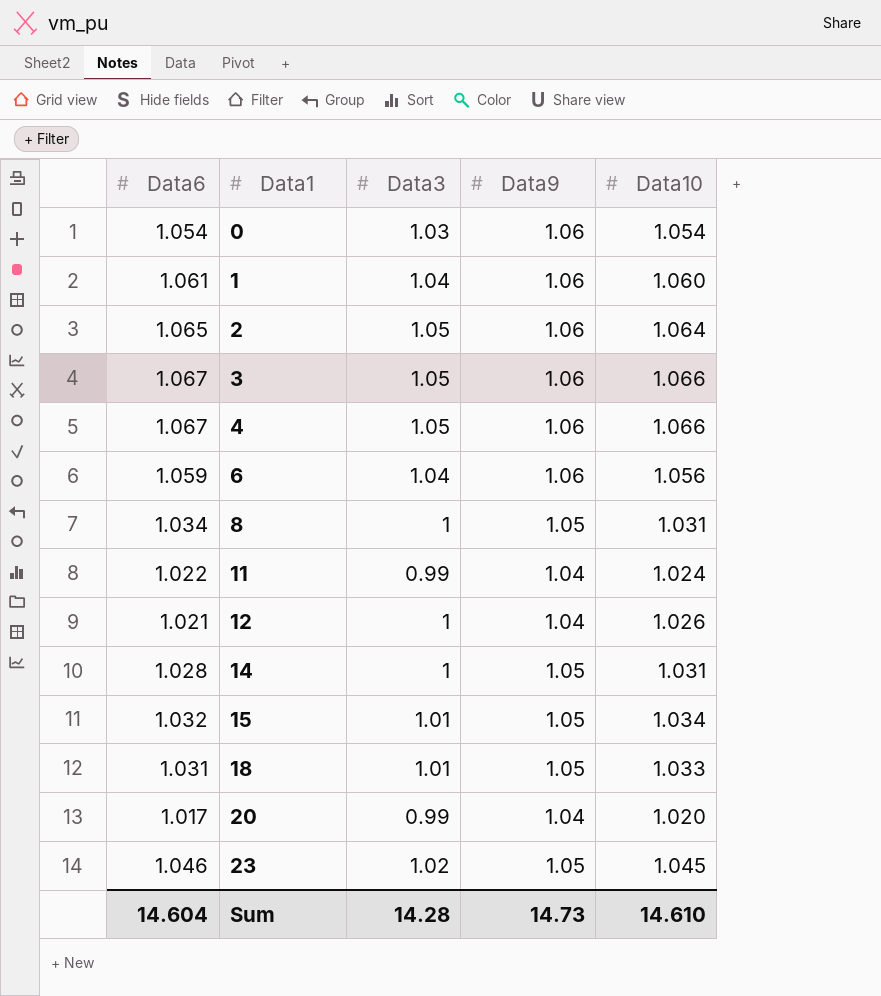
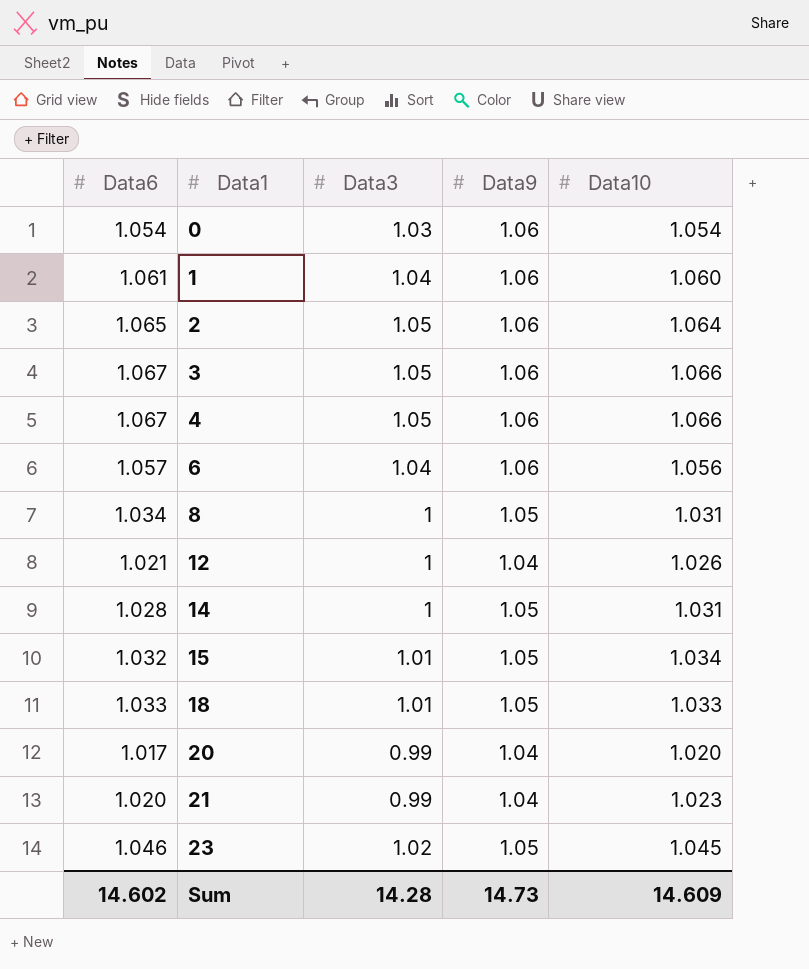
row 11: 1.022 | 0.99 | 1.04 | 1.024 -> none
6 | Data6: 1.059 -> 1.057
18 | Data6: 1.031 -> 1.033
row 21: none -> 1.020 | 0.99 | 1.04 | 1.023
Sum | Data6: 14.604 -> 14.602
Sum | Data10: 14.610 -> 14.609

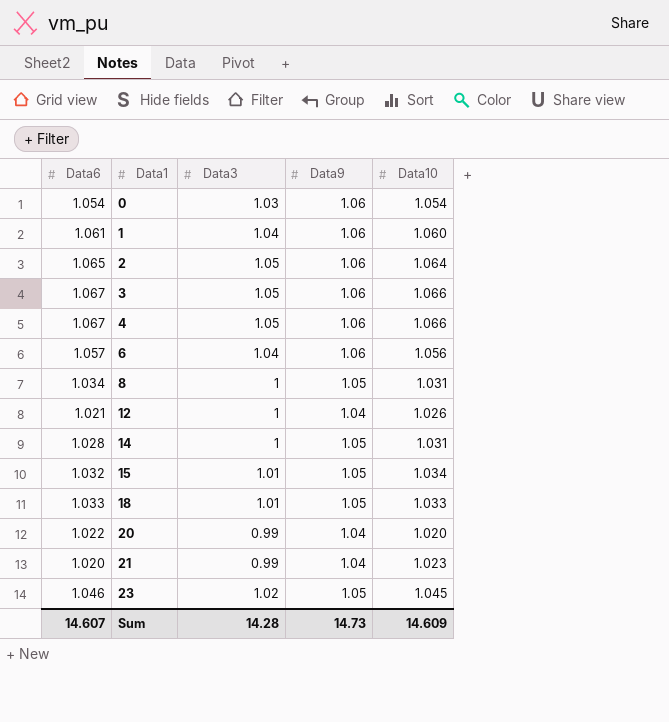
20 | Data6: 1.017 -> 1.022
Sum | Data6: 14.602 -> 14.607

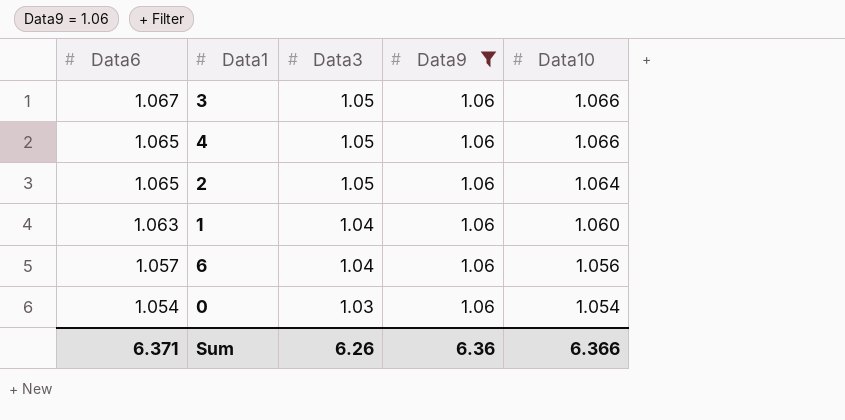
filter: none -> Data9 = 1.06
row order: Data1 ascending -> Data6 descending
4 | Data6: 1.067 -> 1.065
1 | Data6: 1.061 -> 1.063
Sum | Data6: 14.607 -> 6.371
Sum | Data3: 14.28 -> 6.26
Sum | Data9: 14.73 -> 6.36
Sum | Data10: 14.609 -> 6.366

